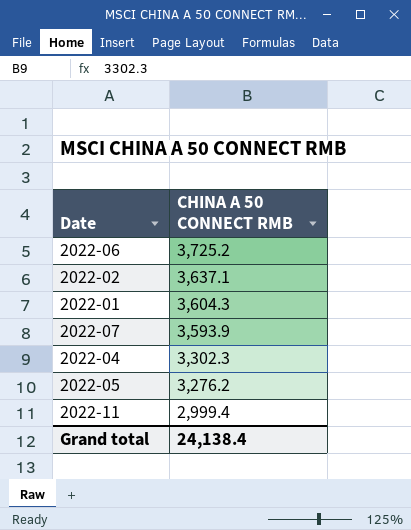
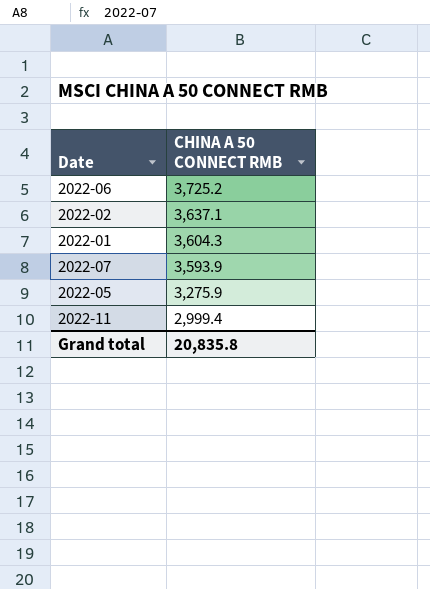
row 2022-04: 3,302.3 -> none
2022-05 | CHINA A 50 CONNECT RMB: 3,276.2 -> 3,275.9
Grand total | CHINA A 50 CONNECT RMB: 24,138.4 -> 20,835.8

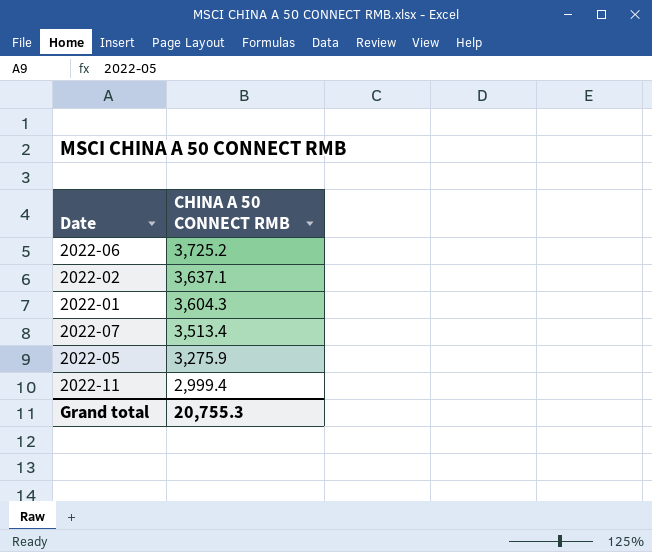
2022-07 | CHINA A 50 CONNECT RMB: 3,593.9 -> 3,513.4
Grand total | CHINA A 50 CONNECT RMB: 20,835.8 -> 20,755.3

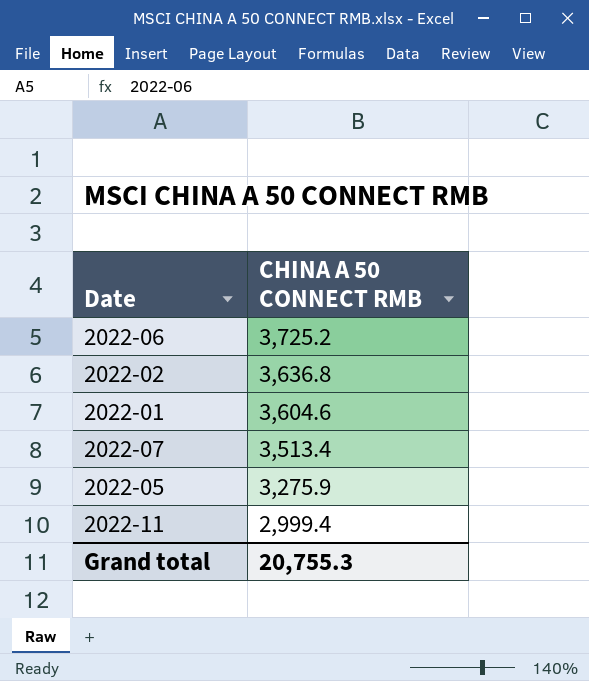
2022-02 | CHINA A 50 CONNECT RMB: 3,637.1 -> 3,636.8
2022-01 | CHINA A 50 CONNECT RMB: 3,604.3 -> 3,604.6

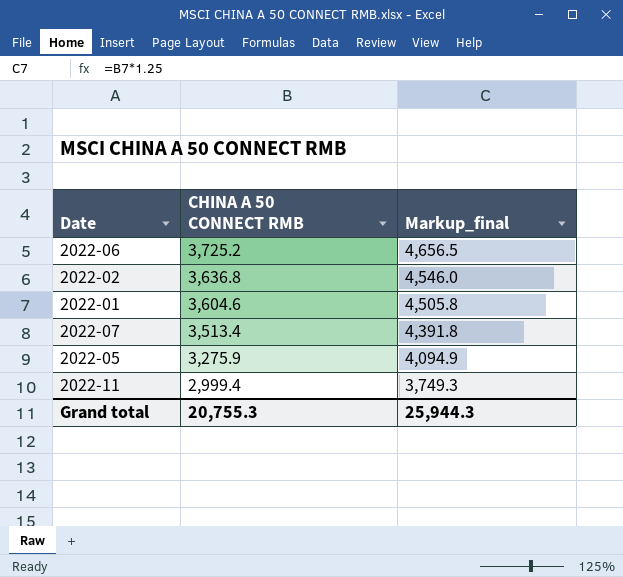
column Markup_final | formula: none -> [CHINA A 50 CONNECT RMB] * 1.25

